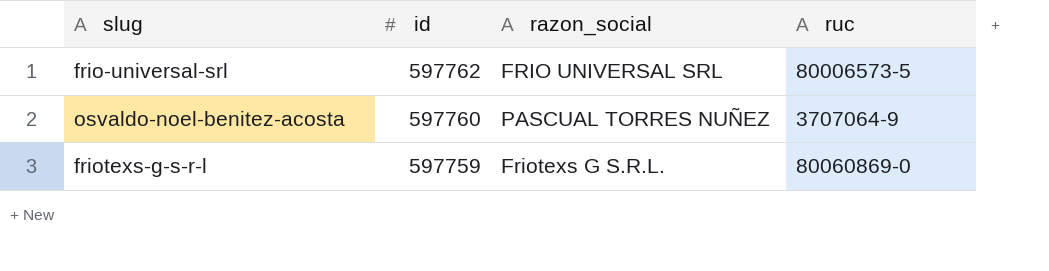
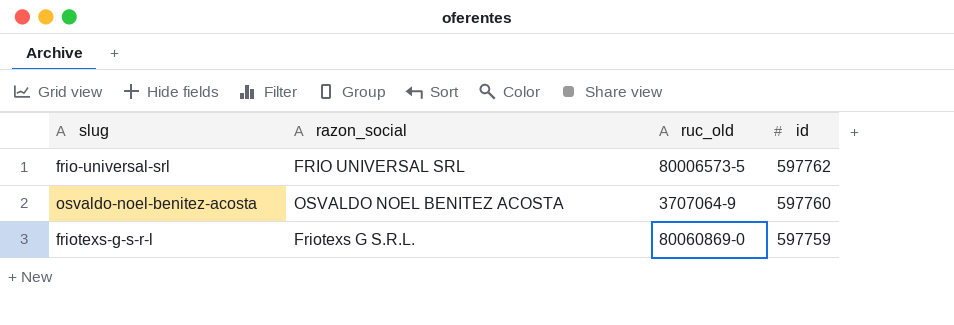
column name: ruc -> ruc_old
column id | position: 2 -> 4
osvaldo-noel-benitez-acosta | razon_social: PASCUAL TORRES NUÑEZ -> OSVALDO NOEL BENITEZ ACOSTA

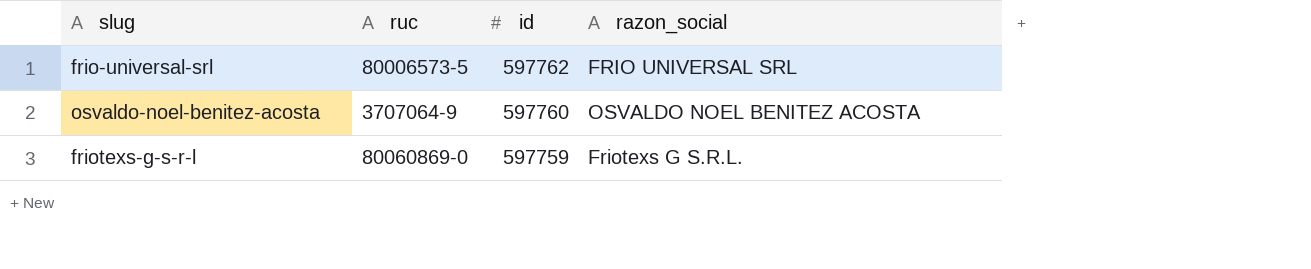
column name: ruc_old -> ruc
column razon_social | position: 2 -> 4

